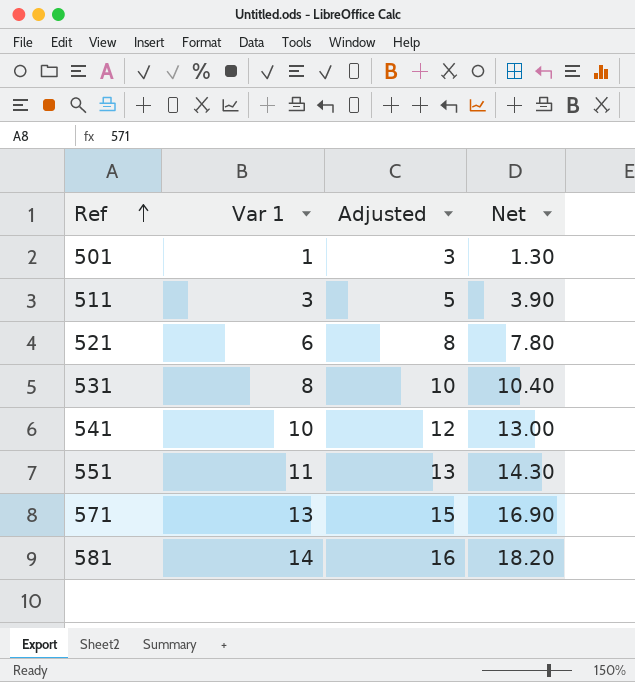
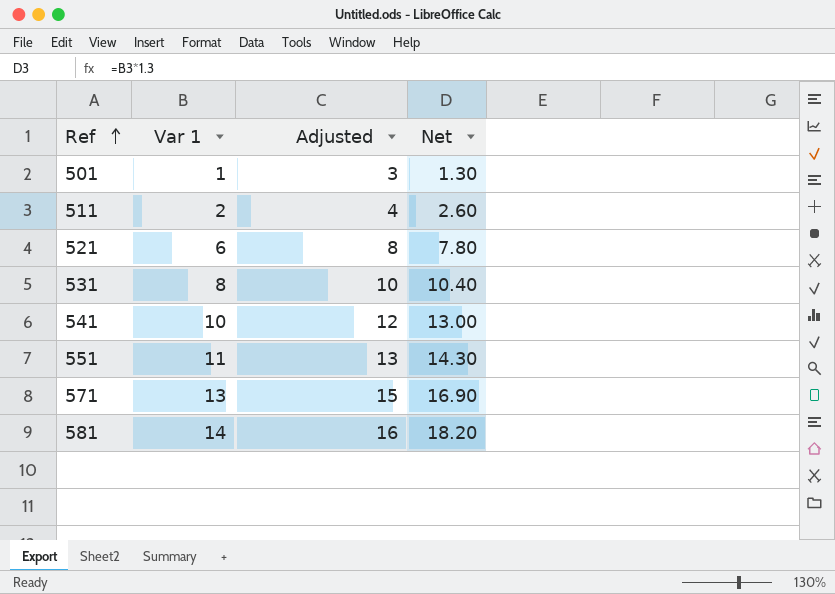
511 | Var 1: 3 -> 2
511 | Adjusted: 5 -> 4
511 | Net: 3.90 -> 2.60

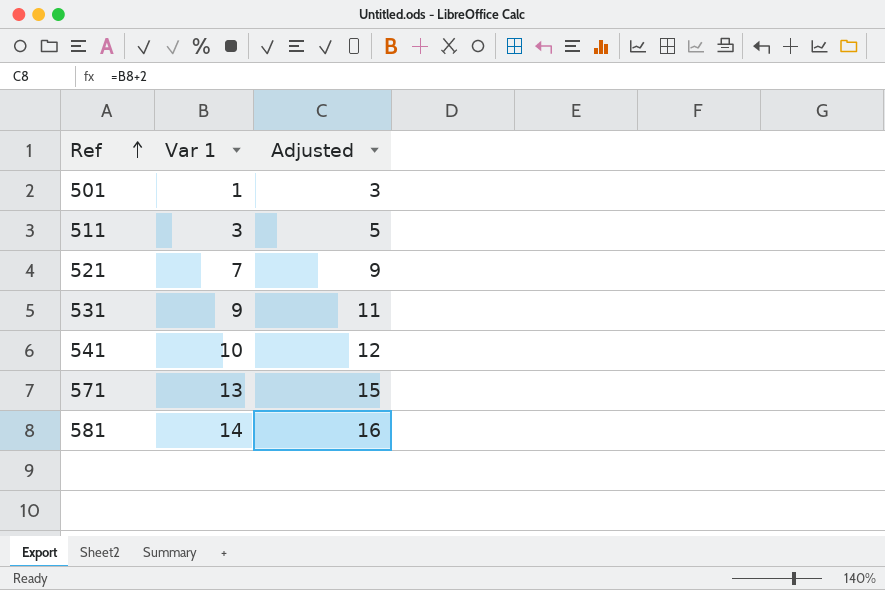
column Net | formula: [Var 1] * 1.3 -> none
row 551: 11 | 13 | 14.30 -> none
511 | Var 1: 2 -> 3
511 | Adjusted: 4 -> 5
521 | Var 1: 6 -> 7
521 | Adjusted: 8 -> 9
531 | Var 1: 8 -> 9
531 | Adjusted: 10 -> 11

